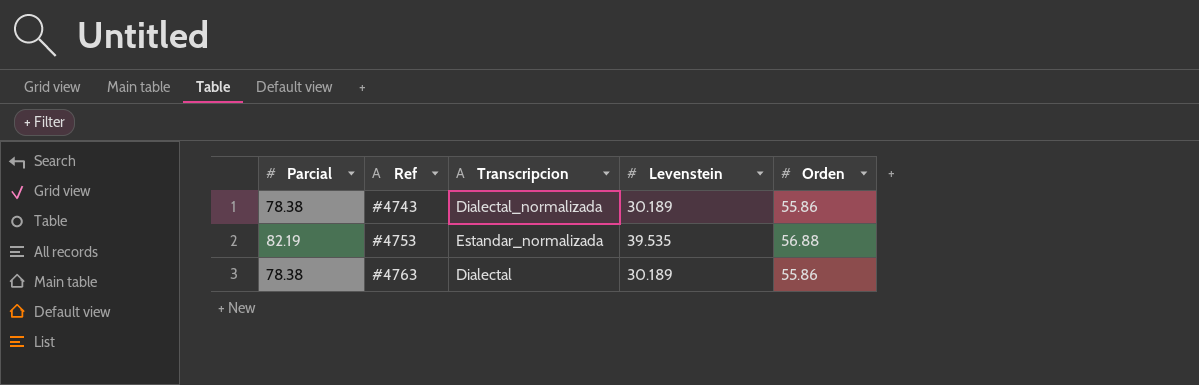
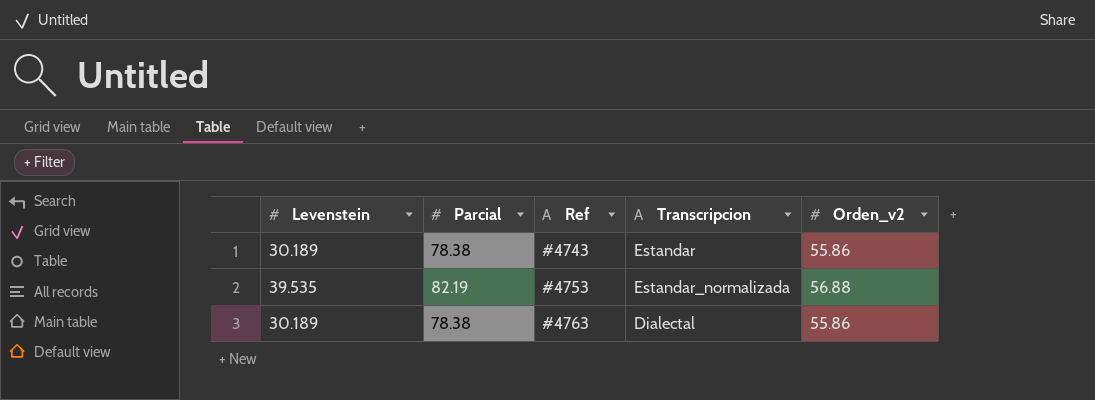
column Levenstein | position: 4 -> 1
column name: Orden -> Orden_v2
#4743 | Transcripcion: Dialectal_normalizada -> Estandar

